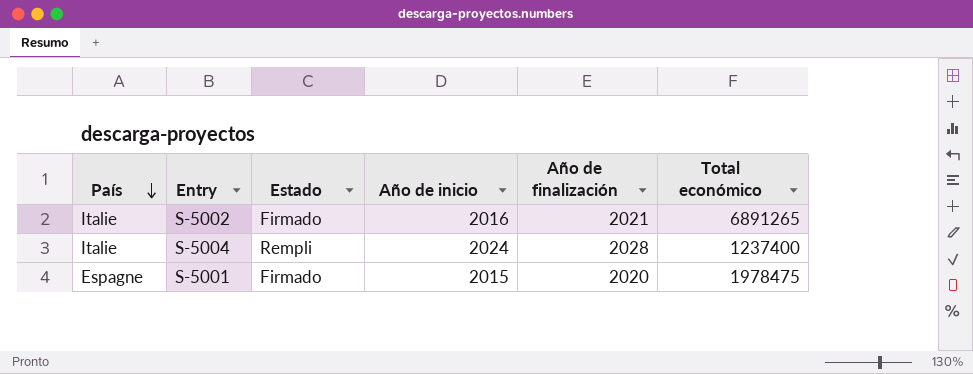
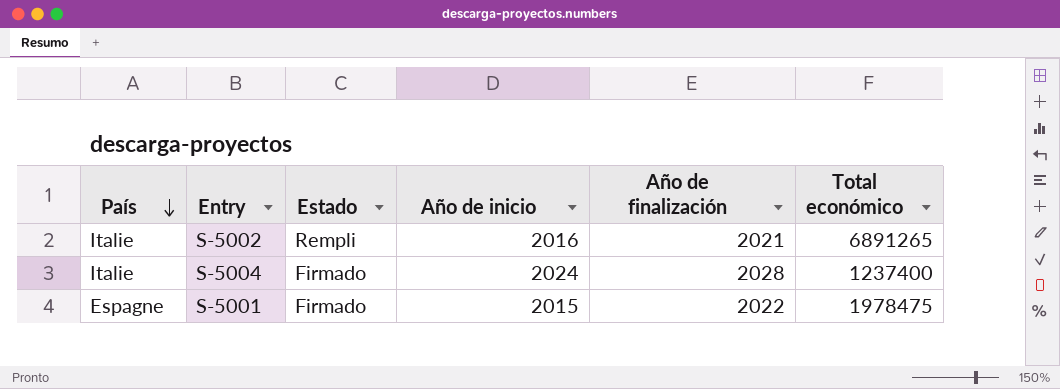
S-5002 | Estado: Firmado -> Rempli
S-5004 | Estado: Rempli -> Firmado
S-5001 | Año de finalización: 2020 -> 2022

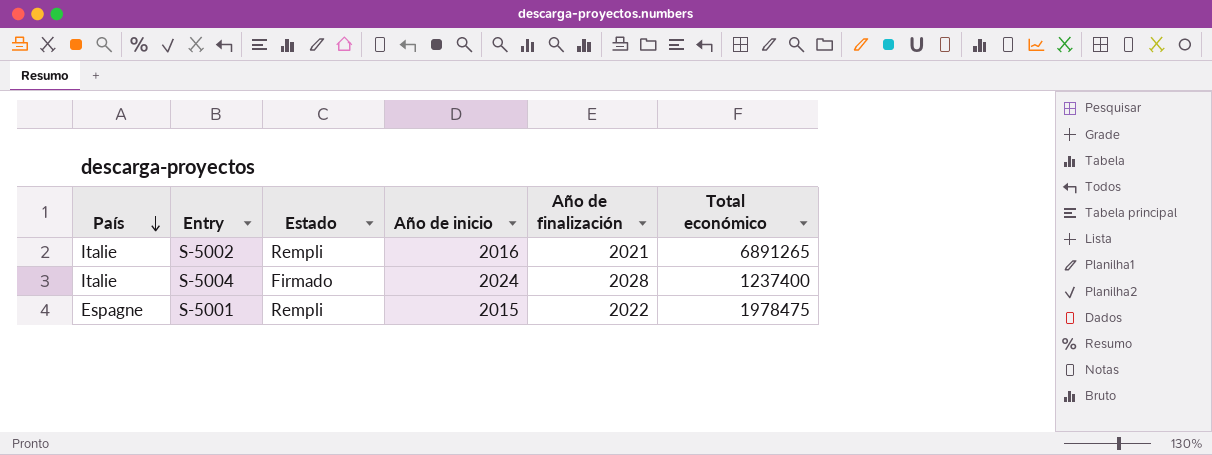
S-5001 | Estado: Firmado -> Rempli

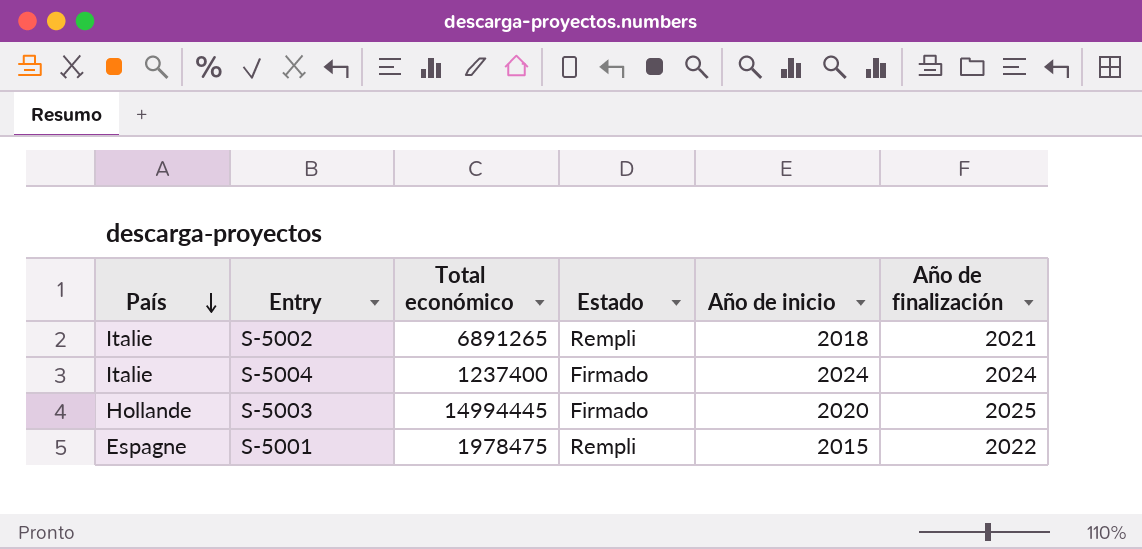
column Total económico | position: 6 -> 3
S-5002 | Año de inicio: 2016 -> 2018
S-5004 | Año de finalización: 2028 -> 2024
row S-5003: none -> Hollande | 14994445 | Firmado | 2020 | 2025

